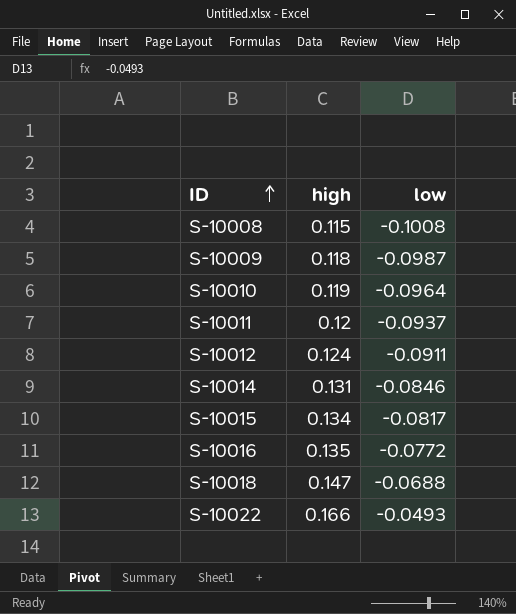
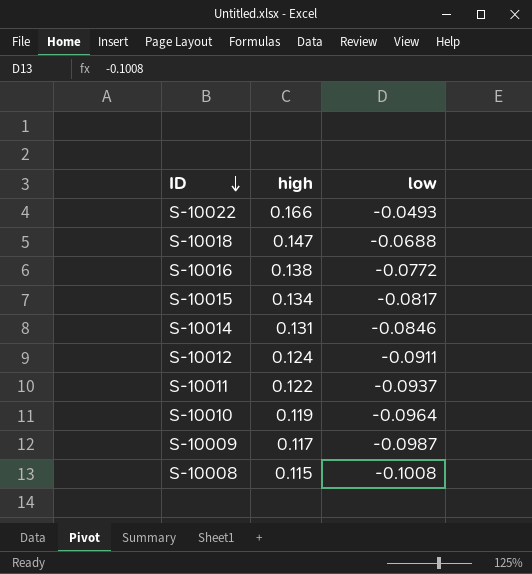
row order: ID ascending -> ID descending
S-10016 | high: 0.135 -> 0.138
S-10011 | high: 0.12 -> 0.122
S-10009 | high: 0.118 -> 0.117

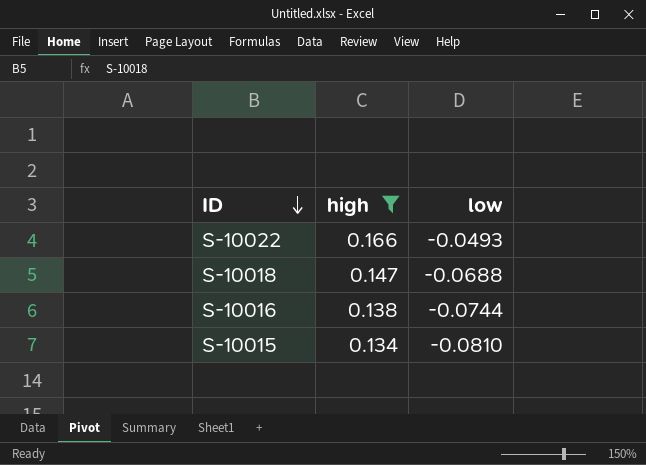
filter: none -> high >= 0.134
S-10016 | low: -0.0772 -> -0.0744
S-10015 | low: -0.0817 -> -0.0810

